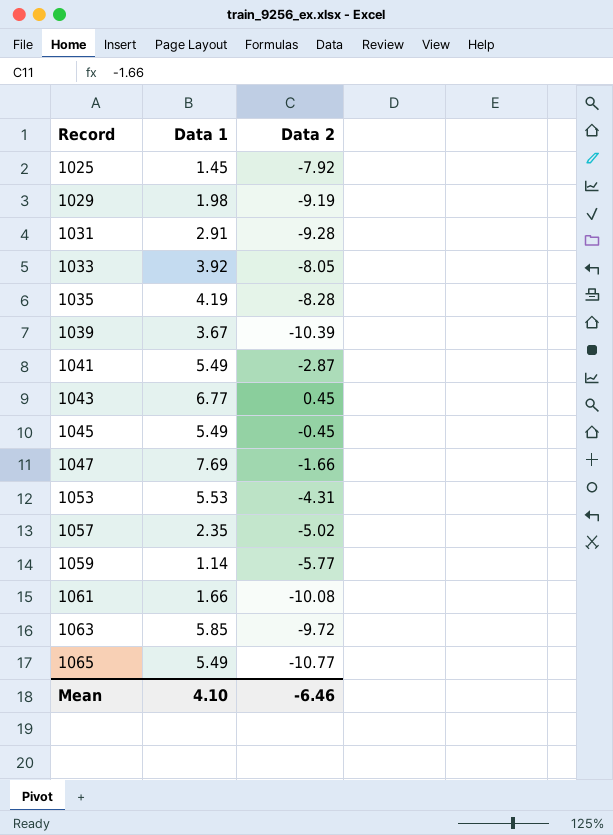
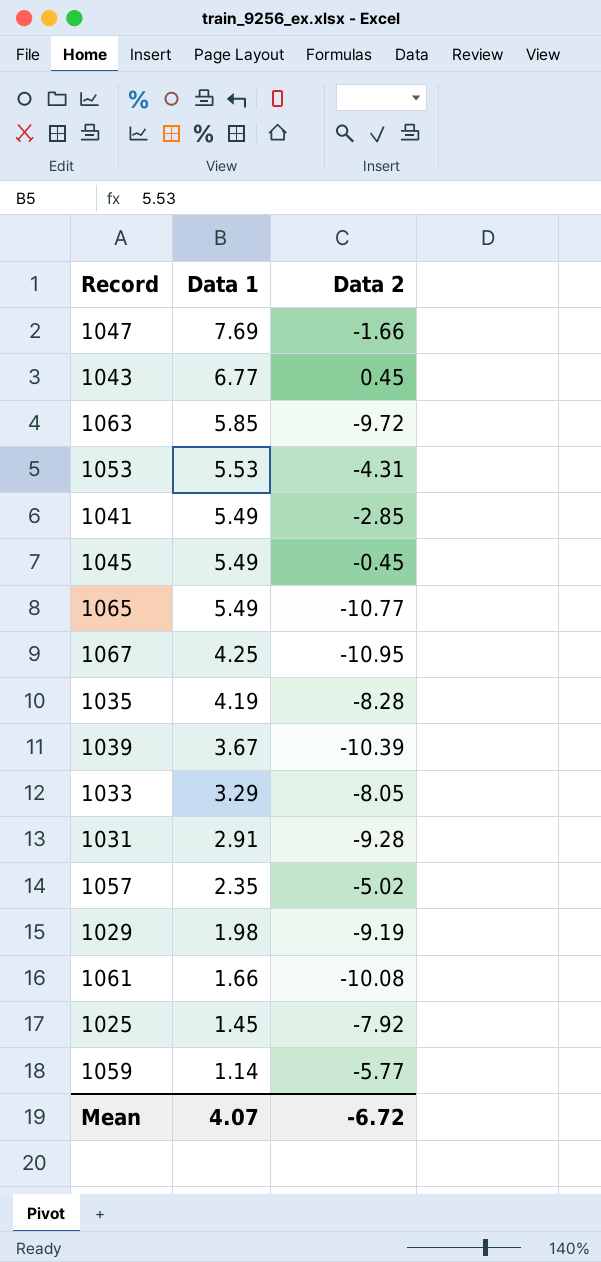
row order: Record ascending -> Data 1 descending
1041 | Data 2: -2.87 -> -2.85
row 1067: none -> 4.25 | -10.95
1033 | Data 1: 3.92 -> 3.29
Mean | Data 1: 4.10 -> 4.07
Mean | Data 2: -6.46 -> -6.72

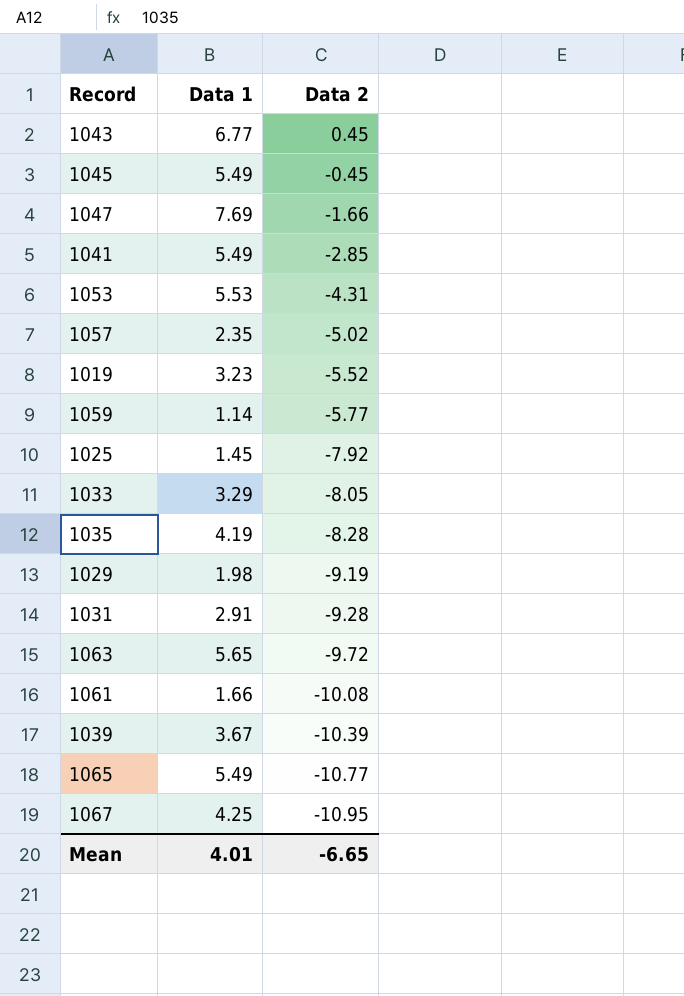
row order: Data 1 descending -> Data 2 descending
row 1019: none -> 3.23 | -5.52
1063 | Data 1: 5.85 -> 5.65
Mean | Data 1: 4.07 -> 4.01
Mean | Data 2: -6.72 -> -6.65

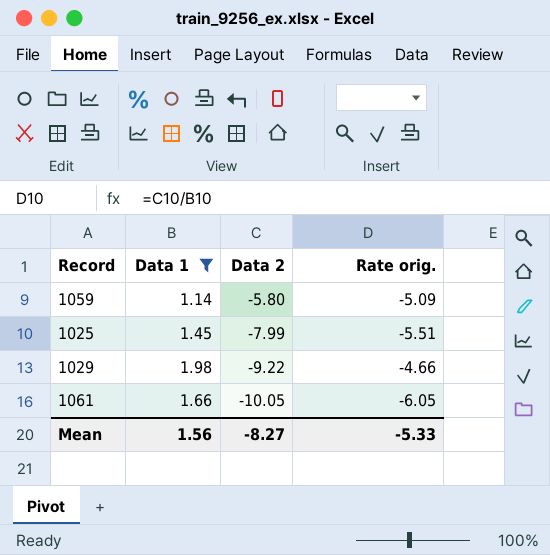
filter: none -> Data 1 <= 1.98
column Rate orig. | formula: none -> [Data 2] / [Data 1]
1059 | Data 2: -5.77 -> -5.80
1025 | Data 2: -7.92 -> -7.99
1029 | Data 2: -9.19 -> -9.22
1061 | Data 2: -10.08 -> -10.05
Mean | Data 1: 4.01 -> 1.56
Mean | Data 2: -6.65 -> -8.27

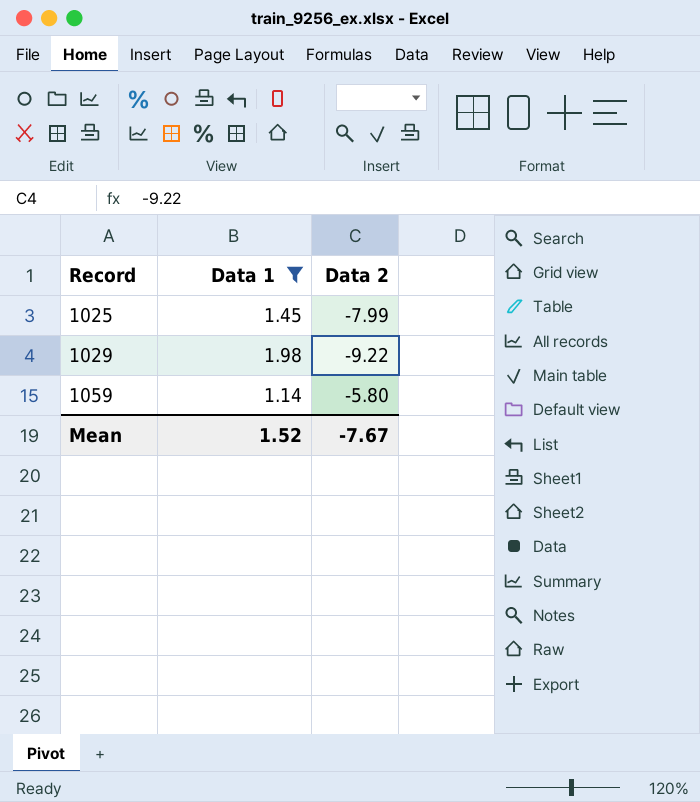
row order: Data 2 descending -> Record ascending
column Rate orig. | formula: [Data 2] / [Data 1] -> none
row 1061: 1.66 | -10.05 | -6.05 -> none
Mean | Data 1: 1.56 -> 1.52
Mean | Data 2: -8.27 -> -7.67

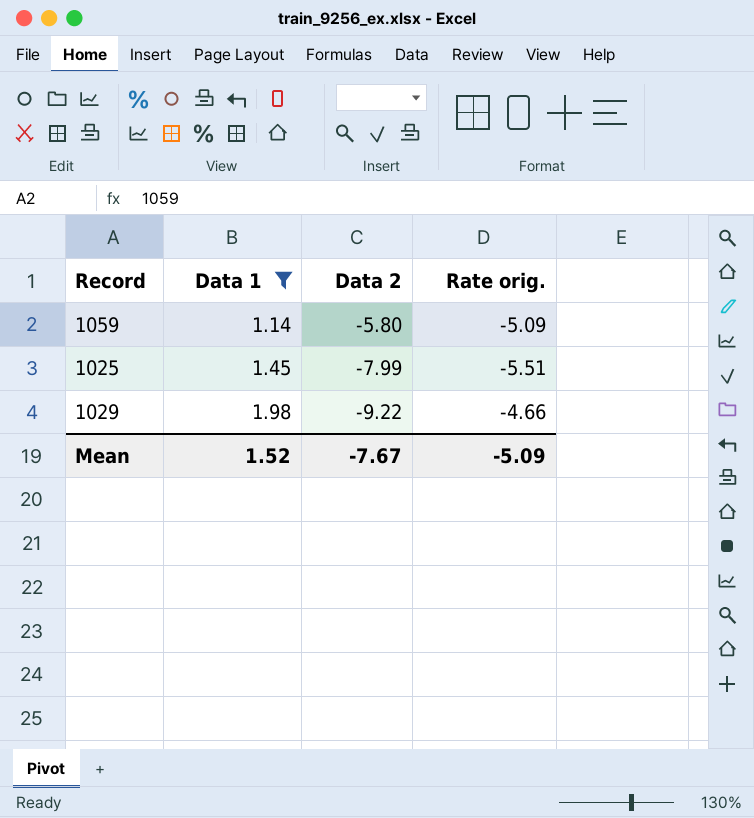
row order: Record ascending -> Data 1 ascending
column Rate orig. | formula: none -> [Data 2] / [Data 1]

